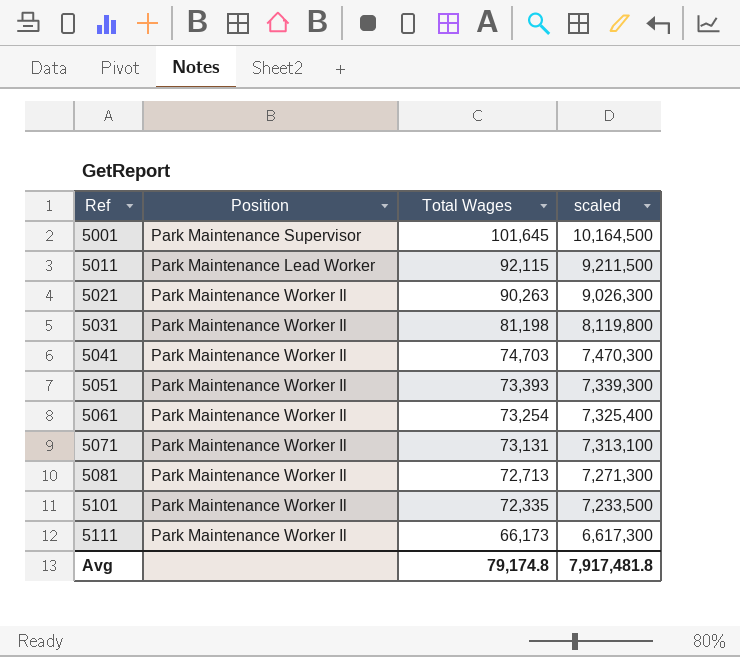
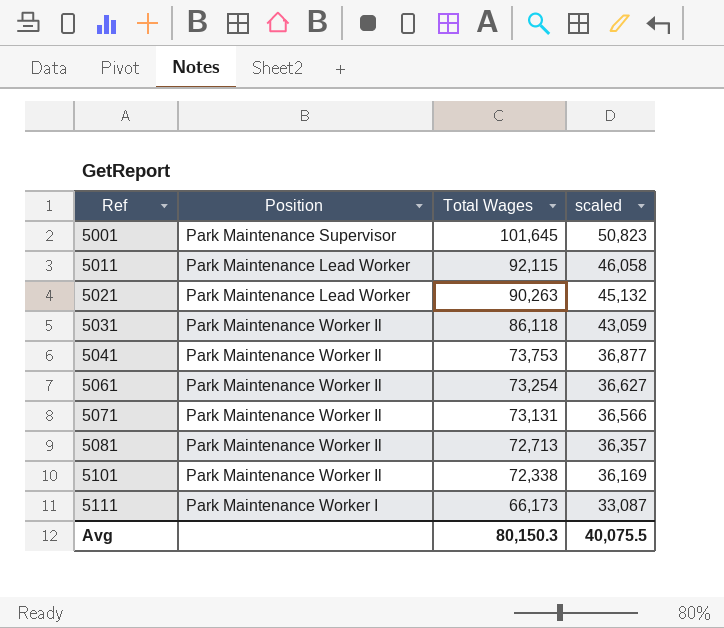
column scaled | formula: [Total Wages] * 100 -> [Total Wages] * 0.5
row 5051: Park Maintenance Worker Il | 73,393 | 7,339,300 -> none
5021 | Position: Park Maintenance Worker Il -> Park Maintenance Lead Worker
5031 | Total Wages: 81,198 -> 86,118
5041 | Total Wages: 74,703 -> 73,753
5101 | Total Wages: 72,335 -> 72,338
5111 | Position: Park Maintenance Worker Il -> Park Maintenance Worker I
Avg | Total Wages: 79,174.8 -> 80,150.3
Avg | scaled: 7,917,481.8 -> 40,075.5

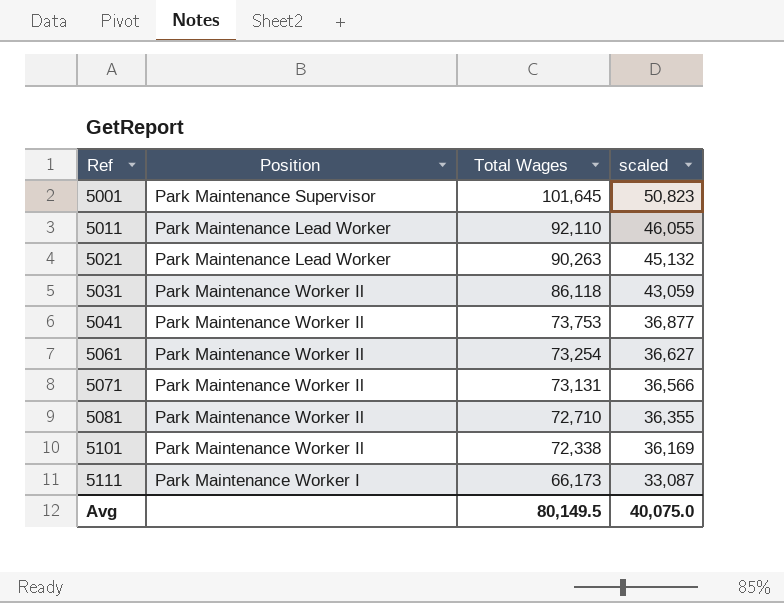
5011 | Total Wages: 92,115 -> 92,110
5011 | scaled: 46,058 -> 46,055
5081 | Total Wages: 72,713 -> 72,710
5081 | scaled: 36,357 -> 36,355
Avg | Total Wages: 80,150.3 -> 80,149.5
Avg | scaled: 40,075.5 -> 40,075.0

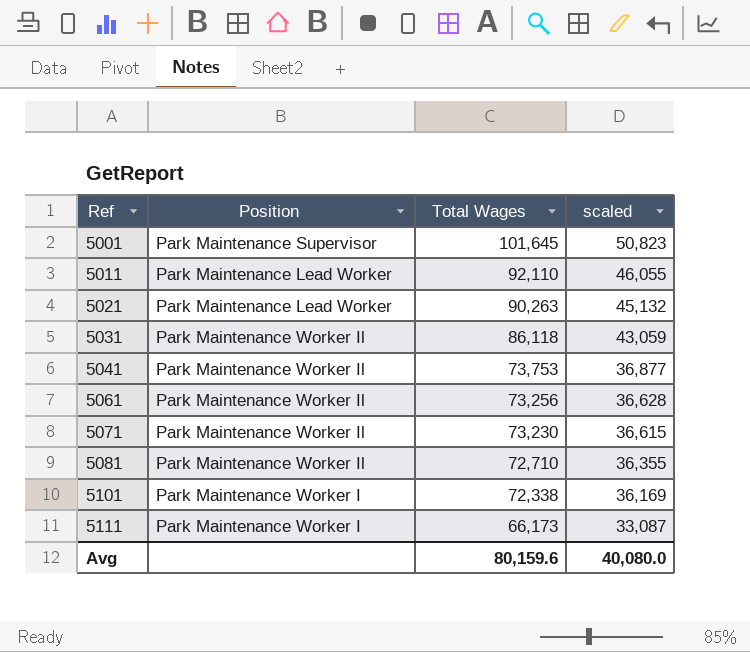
5061 | Total Wages: 73,254 -> 73,256
5061 | scaled: 36,627 -> 36,628
5071 | Total Wages: 73,131 -> 73,230
5071 | scaled: 36,566 -> 36,615
5101 | Position: Park Maintenance Worker Il -> Park Maintenance Worker I
Avg | Total Wages: 80,149.5 -> 80,159.6
Avg | scaled: 40,075.0 -> 40,080.0

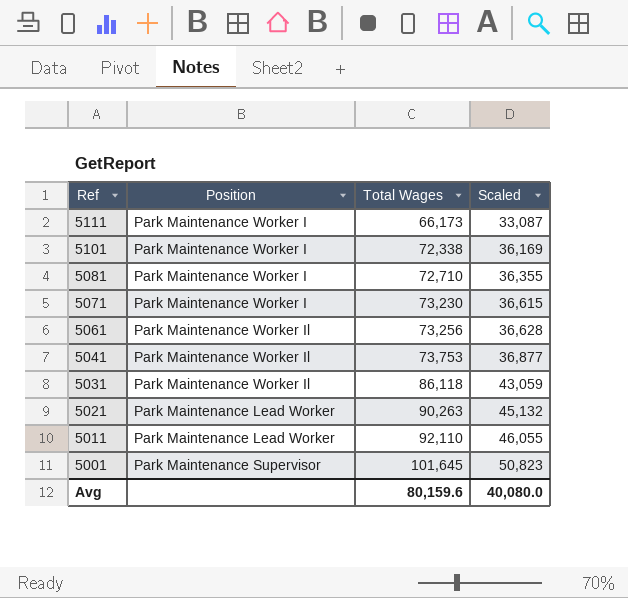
row order: Ref ascending -> Ref descending
column name: scaled -> Scaled
5081 | Position: Park Maintenance Worker Il -> Park Maintenance Worker I
5071 | Position: Park Maintenance Worker Il -> Park Maintenance Worker I

